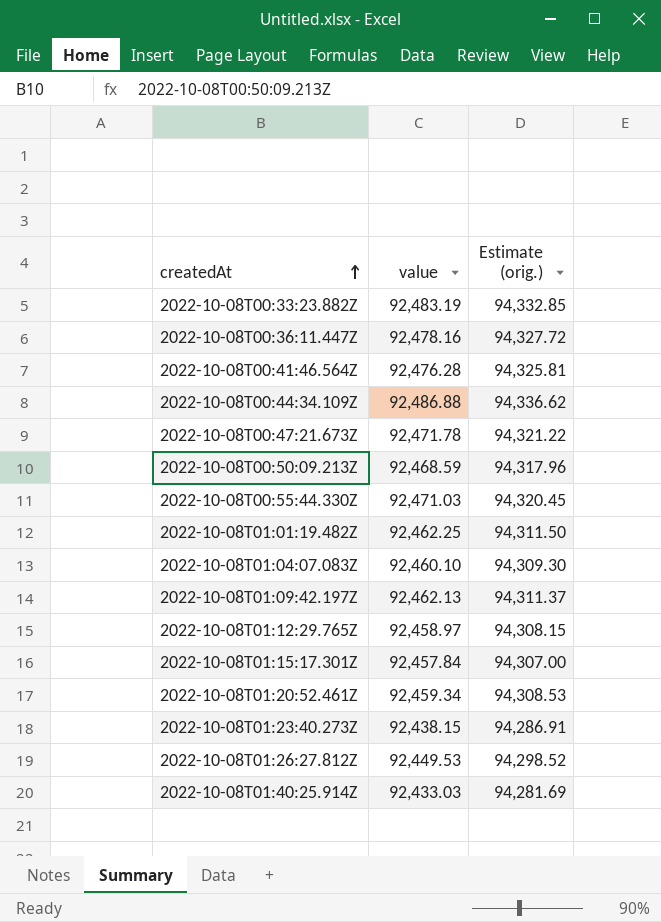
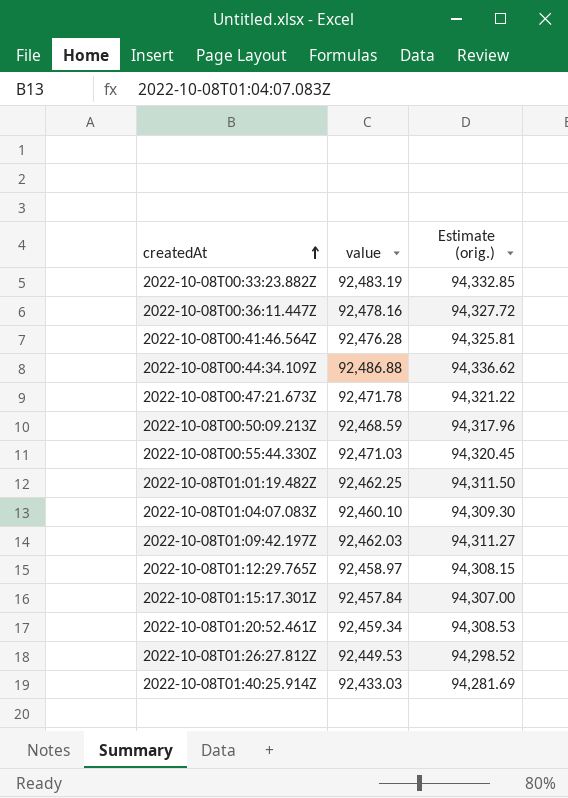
row 2022-10-08T01:23:40.273Z: 92,438.15 | 94,286.91 -> none
2022-10-08T01:09:42.197Z | value: 92,462.13 -> 92,462.03
2022-10-08T01:09:42.197Z | Estimate (orig.): 94,311.37 -> 94,311.27

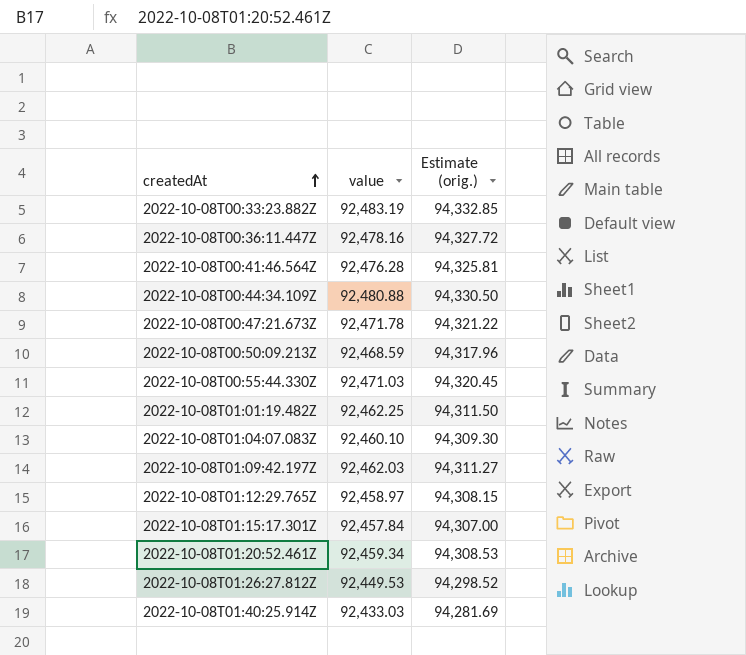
2022-10-08T00:44:34.109Z | value: 92,486.88 -> 92,480.88
2022-10-08T00:44:34.109Z | Estimate (orig.): 94,336.62 -> 94,330.50

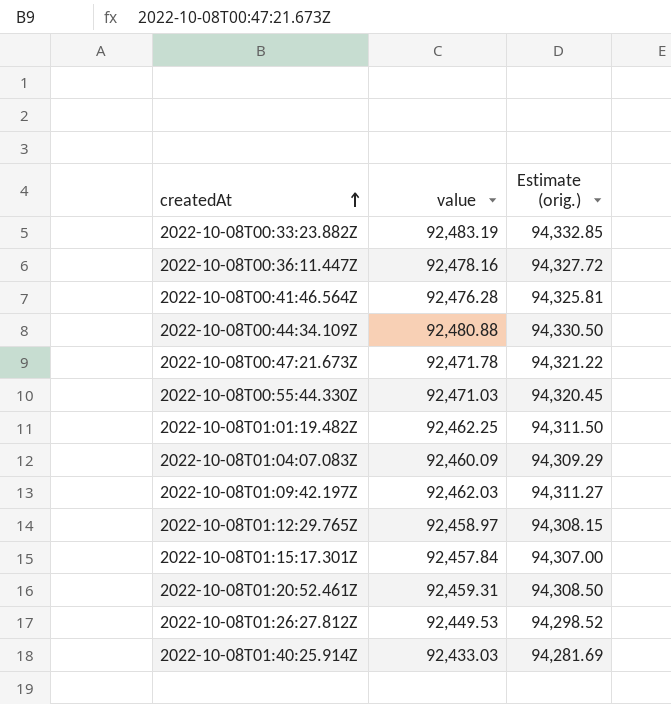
row 2022-10-08T00:50:09.213Z: 92,468.59 | 94,317.96 -> none
2022-10-08T01:04:07.083Z | value: 92,460.10 -> 92,460.09
2022-10-08T01:04:07.083Z | Estimate (orig.): 94,309.30 -> 94,309.29
2022-10-08T01:20:52.461Z | value: 92,459.34 -> 92,459.31
2022-10-08T01:20:52.461Z | Estimate (orig.): 94,308.53 -> 94,308.50

